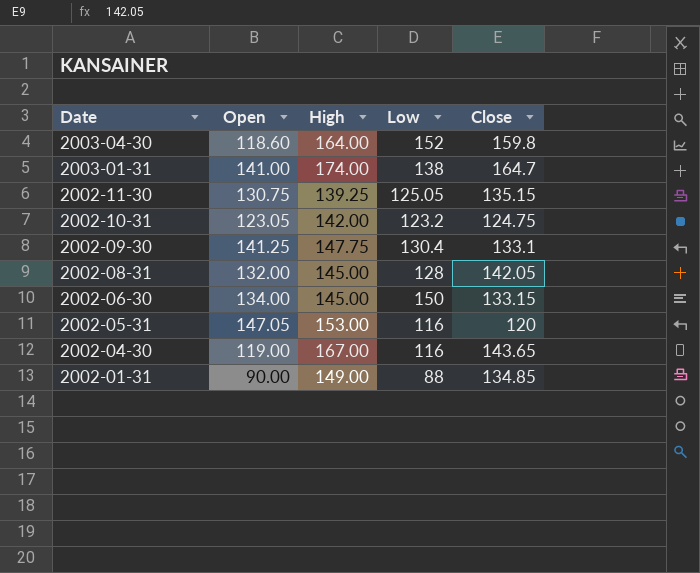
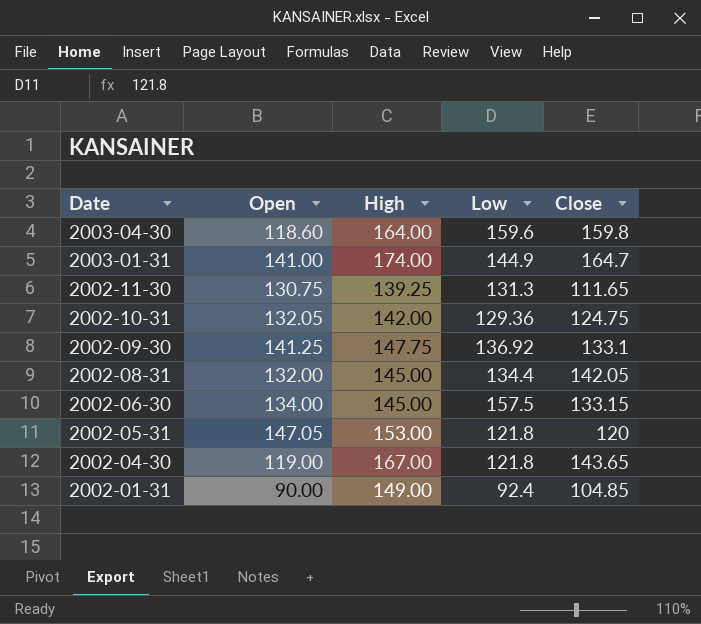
2003-04-30 | Low: 152 -> 159.6
2003-01-31 | Low: 138 -> 144.9
2002-11-30 | Low: 125.05 -> 131.3
2002-11-30 | Close: 135.15 -> 111.65
2002-10-31 | Open: 123.05 -> 132.05
2002-10-31 | Low: 123.2 -> 129.36
2002-09-30 | Low: 130.4 -> 136.92
2002-08-31 | Low: 128 -> 134.4
2002-06-30 | Low: 150 -> 157.5
2002-05-31 | Low: 116 -> 121.8
2002-04-30 | Low: 116 -> 121.8
2002-01-31 | Low: 88 -> 92.4
2002-01-31 | Close: 134.85 -> 104.85

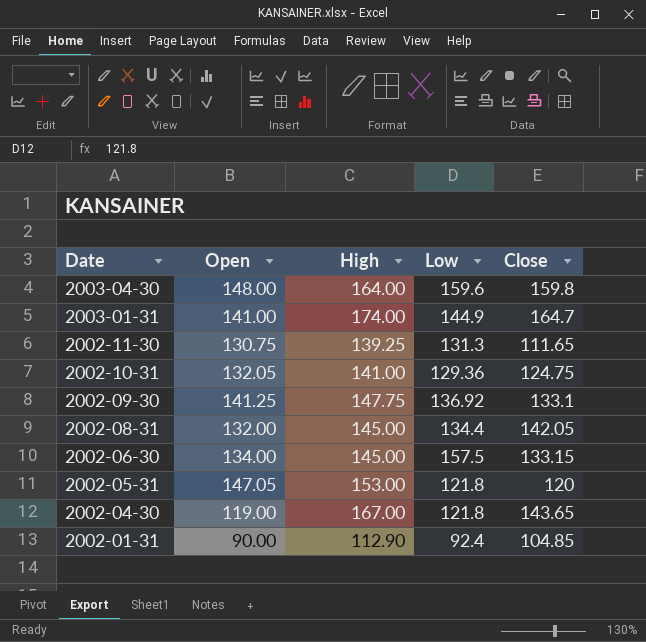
2003-04-30 | Open: 118.60 -> 148.00
2002-10-31 | High: 142.00 -> 141.00
2002-01-31 | High: 149.00 -> 112.90

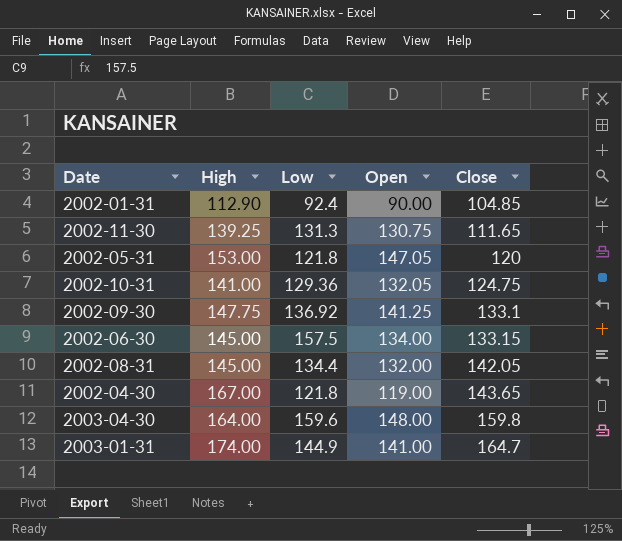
row order: Date descending -> Close ascending
column Open | position: 2 -> 4

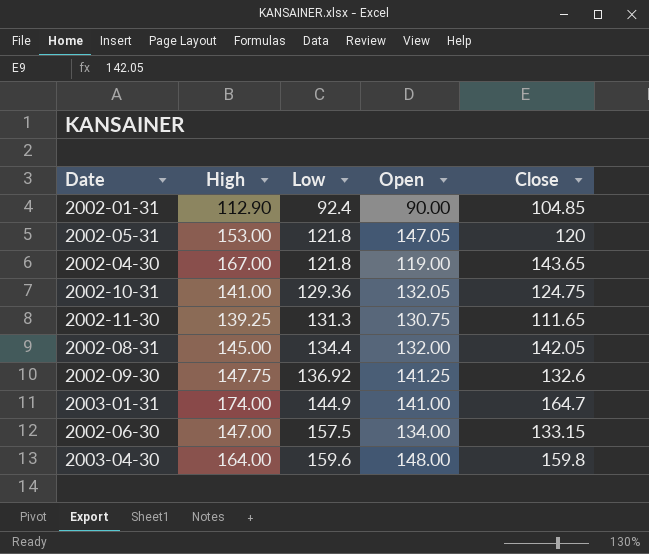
row order: Close ascending -> Low ascending
2002-09-30 | Close: 133.1 -> 132.6
2002-06-30 | High: 145.00 -> 147.00

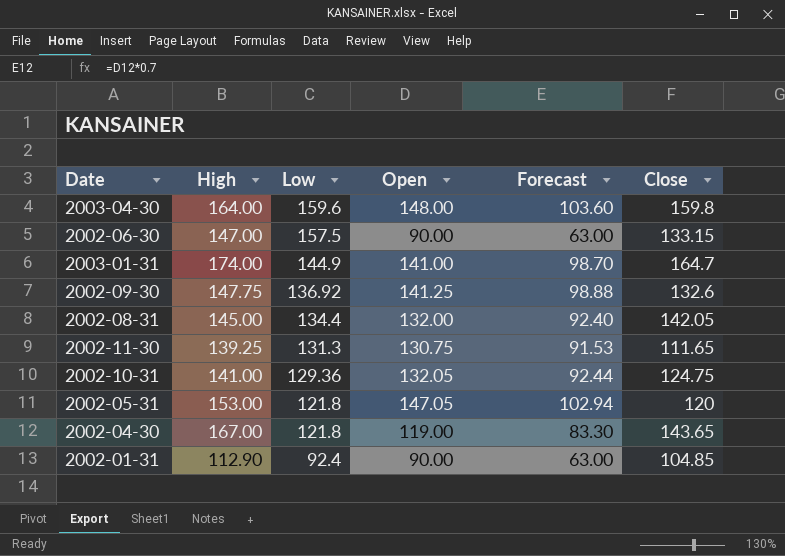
row order: Low ascending -> Low descending
column Forecast | formula: none -> [Open] * 0.7
2002-06-30 | Open: 134.00 -> 90.00

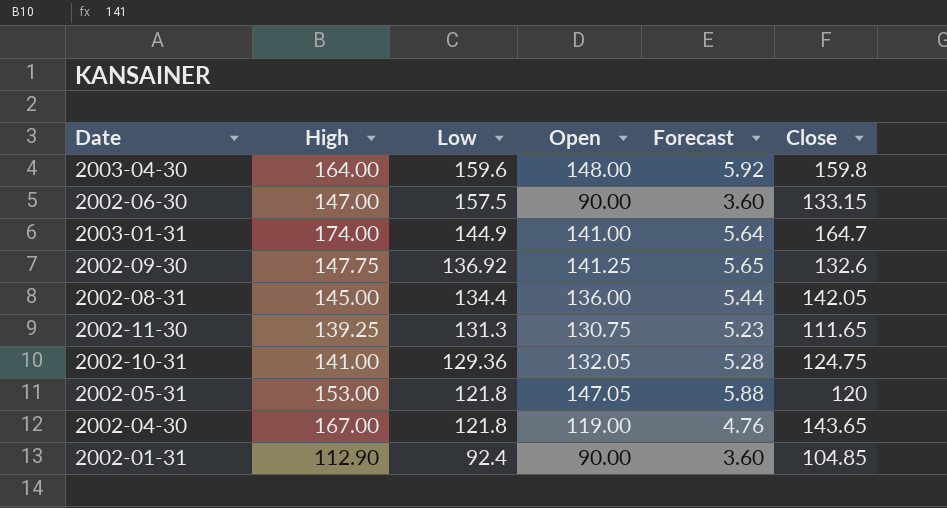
column Forecast | formula: [Open] * 0.7 -> [Open] * 0.04
2002-08-31 | Open: 132.00 -> 136.00

